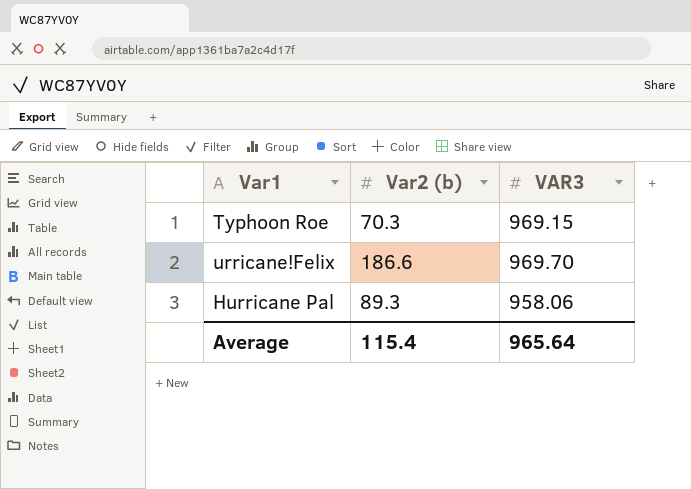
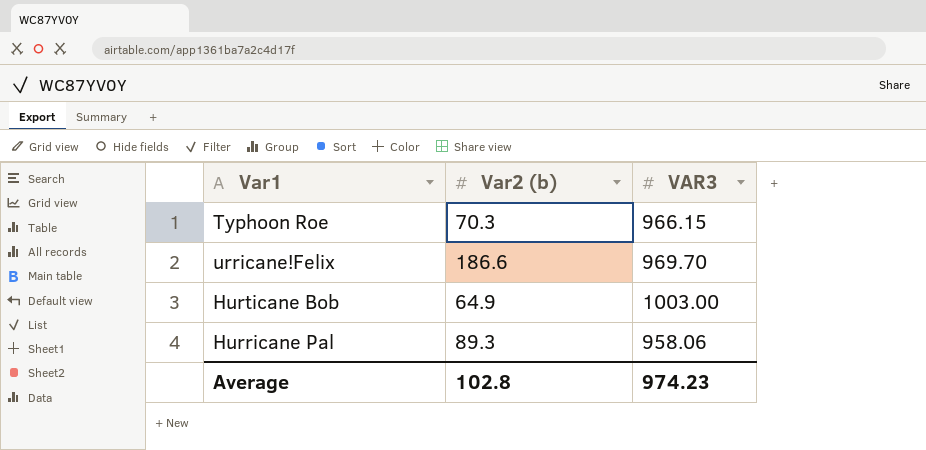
Typhoon Roe | VAR3: 969.15 -> 966.15
row Hurticane Bob: none -> 64.9 | 1003.00
Average | Var2 (b): 115.4 -> 102.8
Average | VAR3: 965.64 -> 974.23

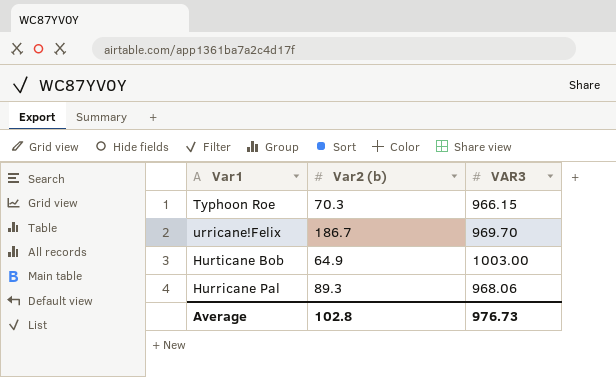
urricane!Felix | Var2 (b): 186.6 -> 186.7
Hurricane Pal | VAR3: 958.06 -> 968.06
Average | VAR3: 974.23 -> 976.73

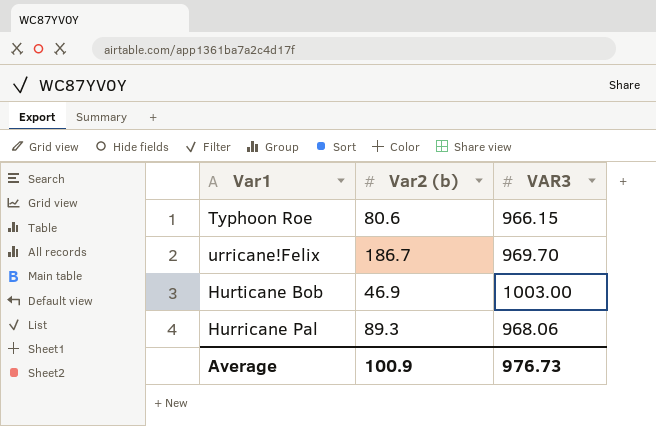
Typhoon Roe | Var2 (b): 70.3 -> 80.6
Hurticane Bob | Var2 (b): 64.9 -> 46.9
Average | Var2 (b): 102.8 -> 100.9

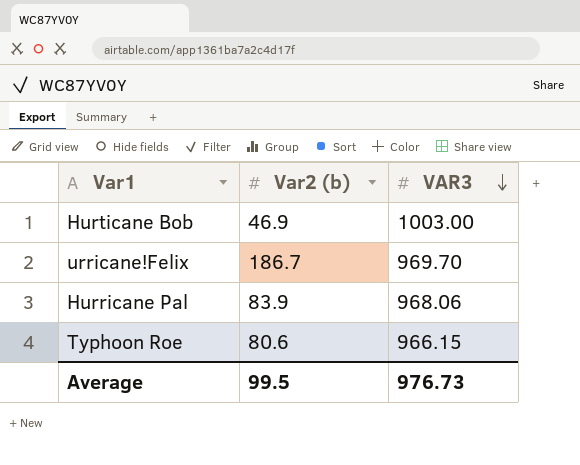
row order: none -> VAR3 descending
Hurricane Pal | Var2 (b): 89.3 -> 83.9
Average | Var2 (b): 100.9 -> 99.5

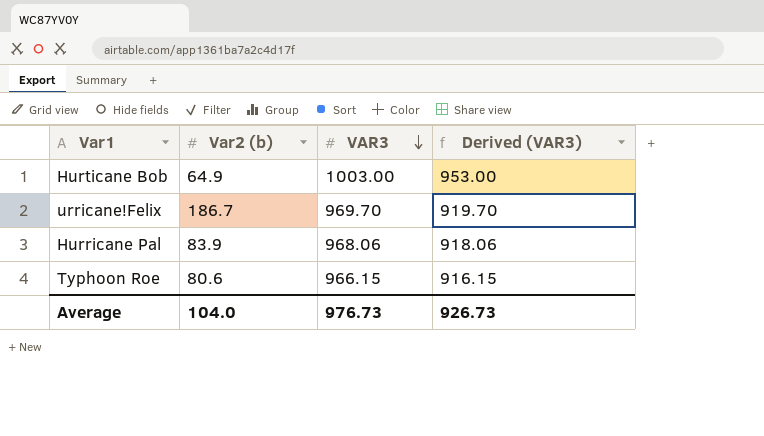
column Derived (VAR3) | formula: none -> [VAR3] - 50
Hurticane Bob | Var2 (b): 46.9 -> 64.9
Average | Var2 (b): 99.5 -> 104.0

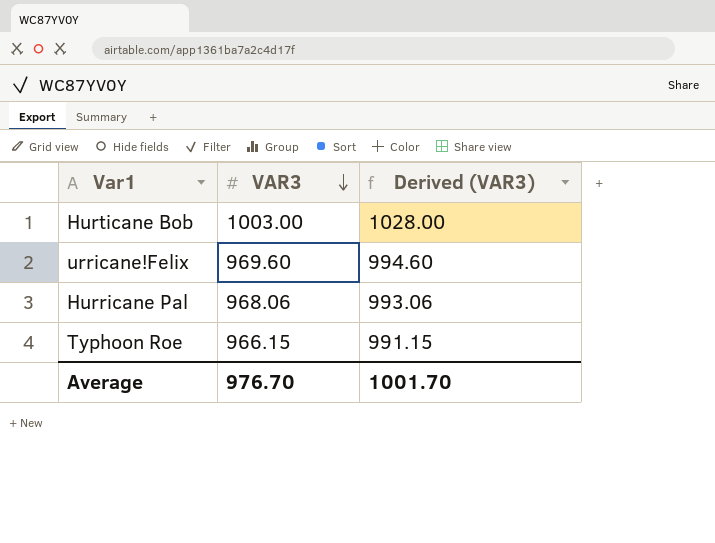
column Var2 (b) | position: 2 -> none
column Derived (VAR3) | formula: [VAR3] - 50 -> [VAR3] + 25
urricane!Felix | VAR3: 969.70 -> 969.60
Average | VAR3: 976.73 -> 976.70
Average | Derived (VAR3): 926.73 -> 1001.70

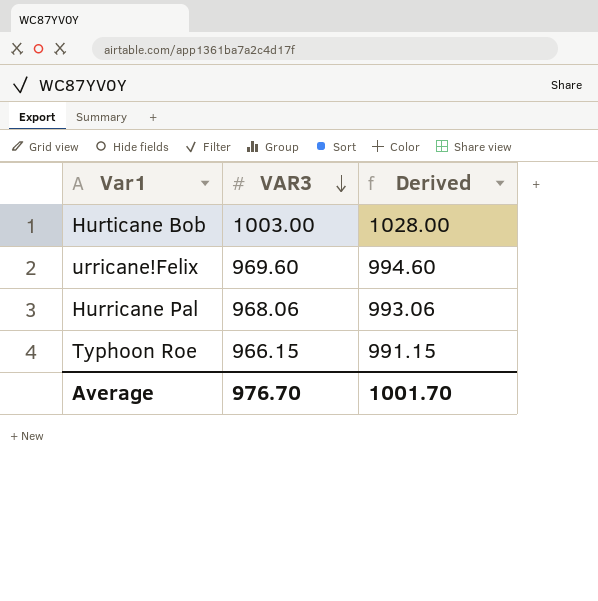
column name: Derived (VAR3) -> Derived

